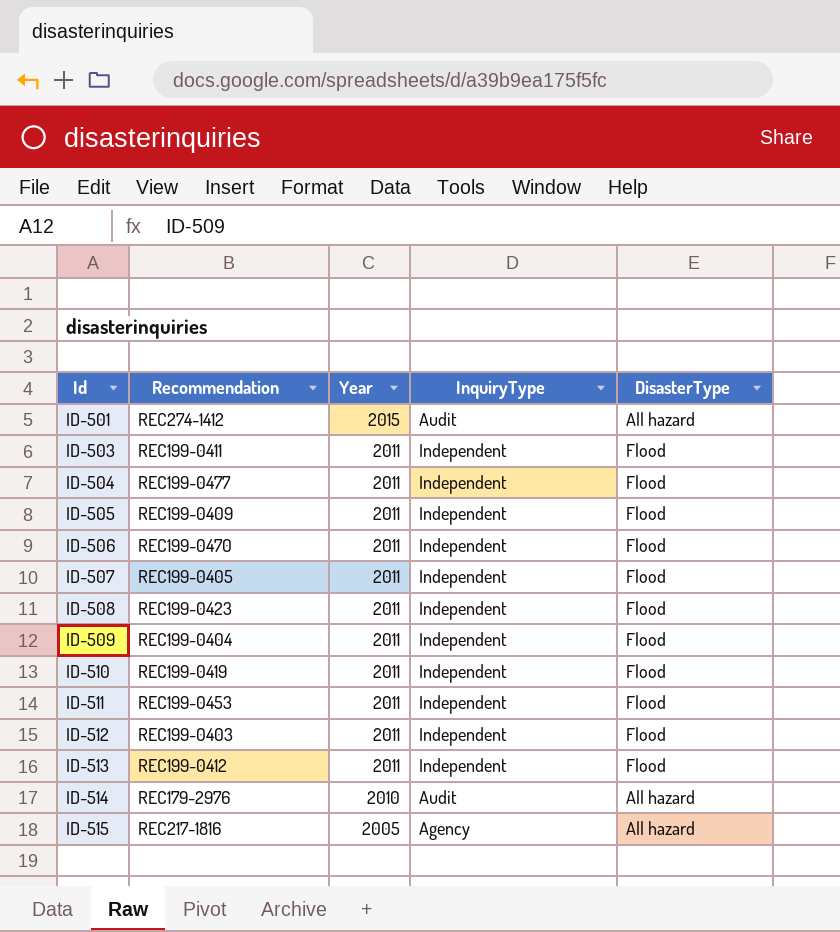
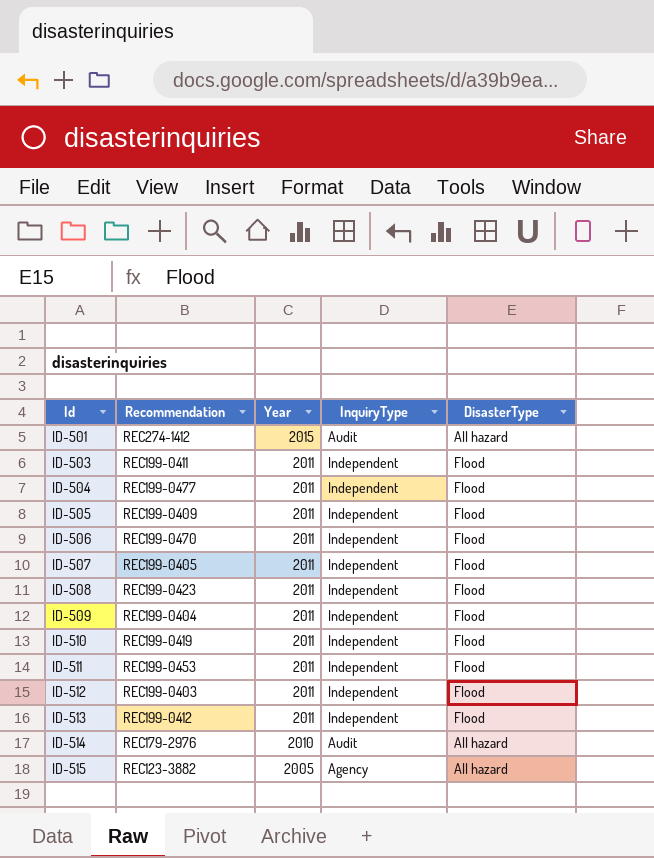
ID-515 | Recommendation: REC217-1816 -> REC123-3882

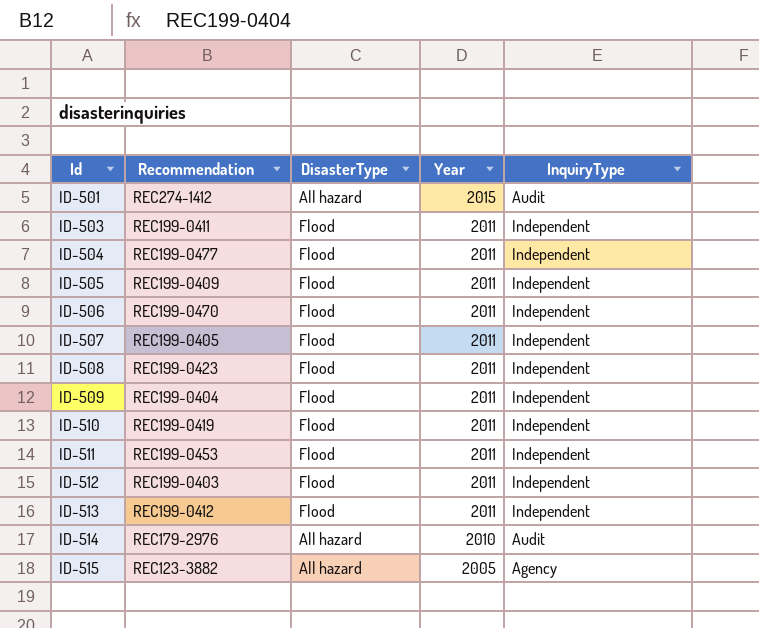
column DisasterType | position: 5 -> 3

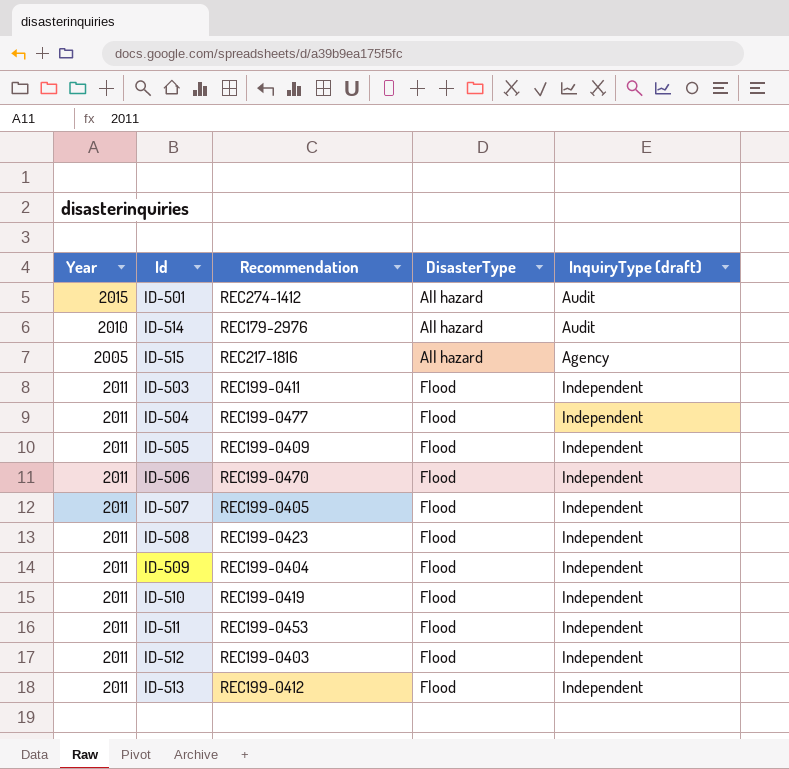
row order: Id ascending -> DisasterType ascending
column Year | position: 4 -> 1
column name: InquiryType -> InquiryType (draft)
ID-515 | Recommendation: REC123-3882 -> REC217-1816

